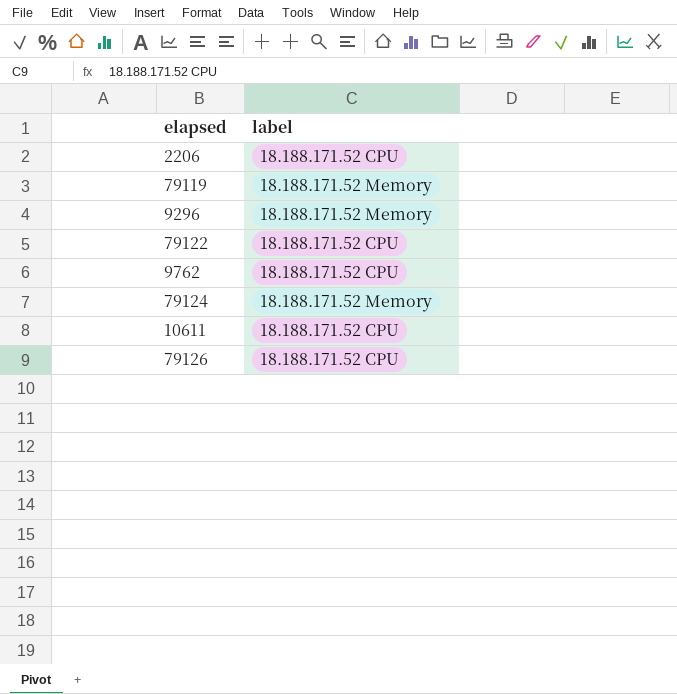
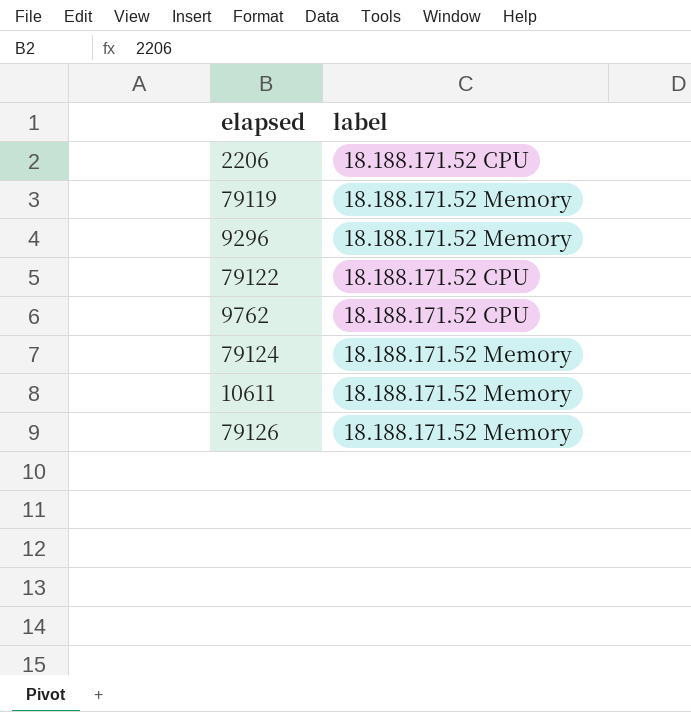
10611 | label: 18.188.171.52 CPU -> 18.188.171.52 Memory
79126 | label: 18.188.171.52 CPU -> 18.188.171.52 Memory

